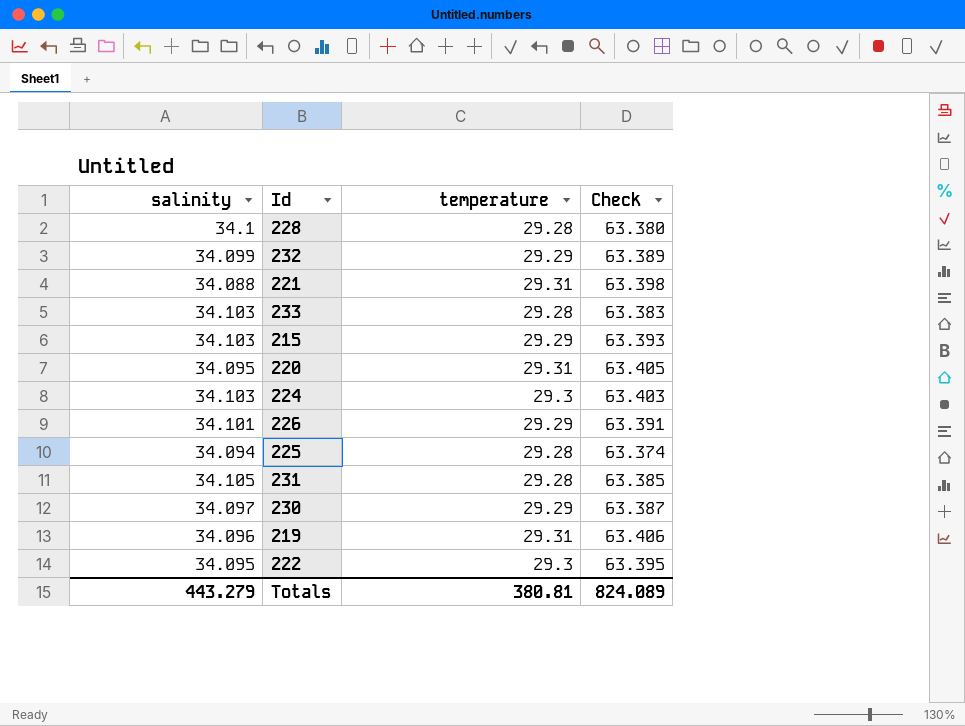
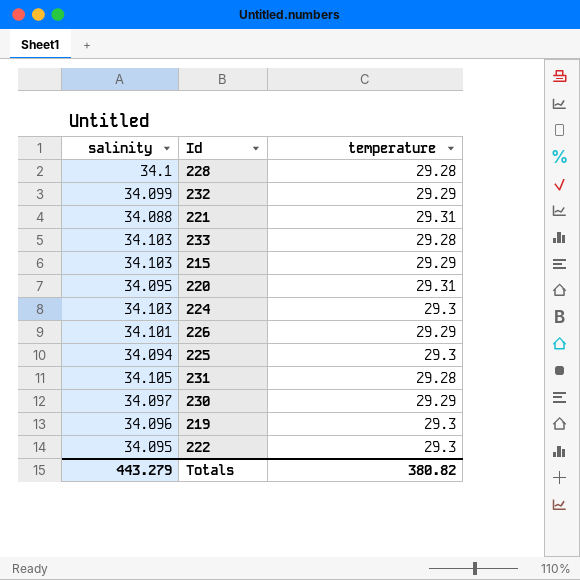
column Check | formula: [salinity] + [temperature] -> none
225 | temperature: 29.28 -> 29.3
219 | temperature: 29.31 -> 29.3
Totals | temperature: 380.81 -> 380.82

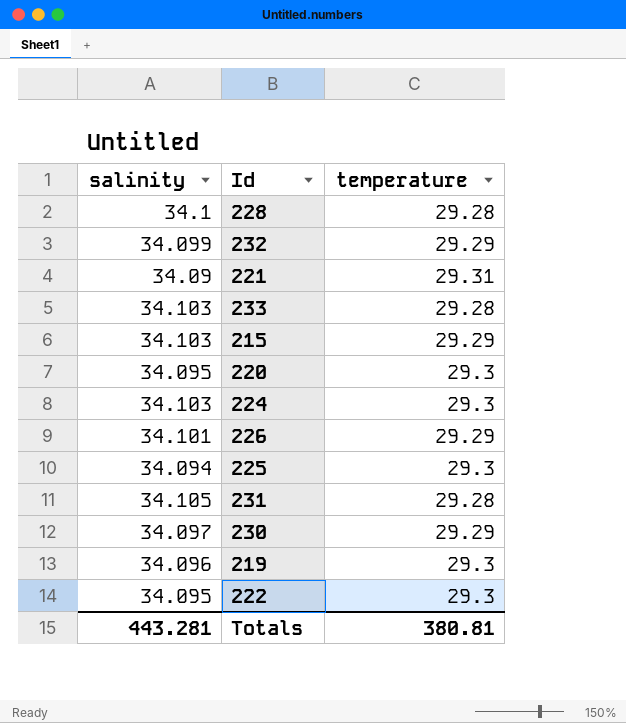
221 | salinity: 34.088 -> 34.09
220 | temperature: 29.31 -> 29.3
Totals | salinity: 443.279 -> 443.281
Totals | temperature: 380.82 -> 380.81

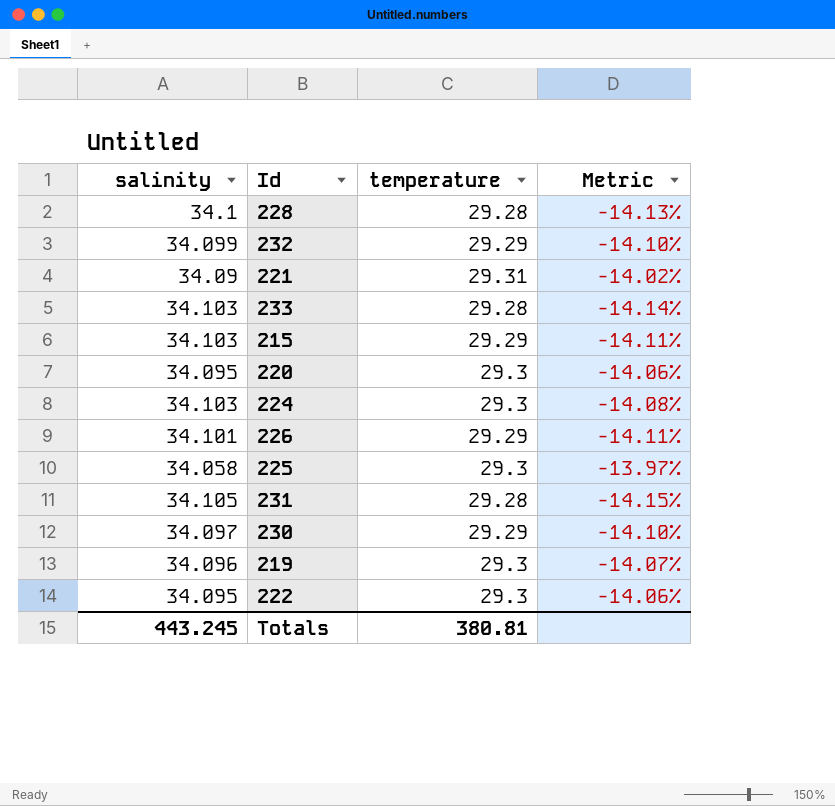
column Metric | formula: none -> ([temperature] - [salinity]) / [salinity]
225 | salinity: 34.094 -> 34.058
Totals | salinity: 443.281 -> 443.245

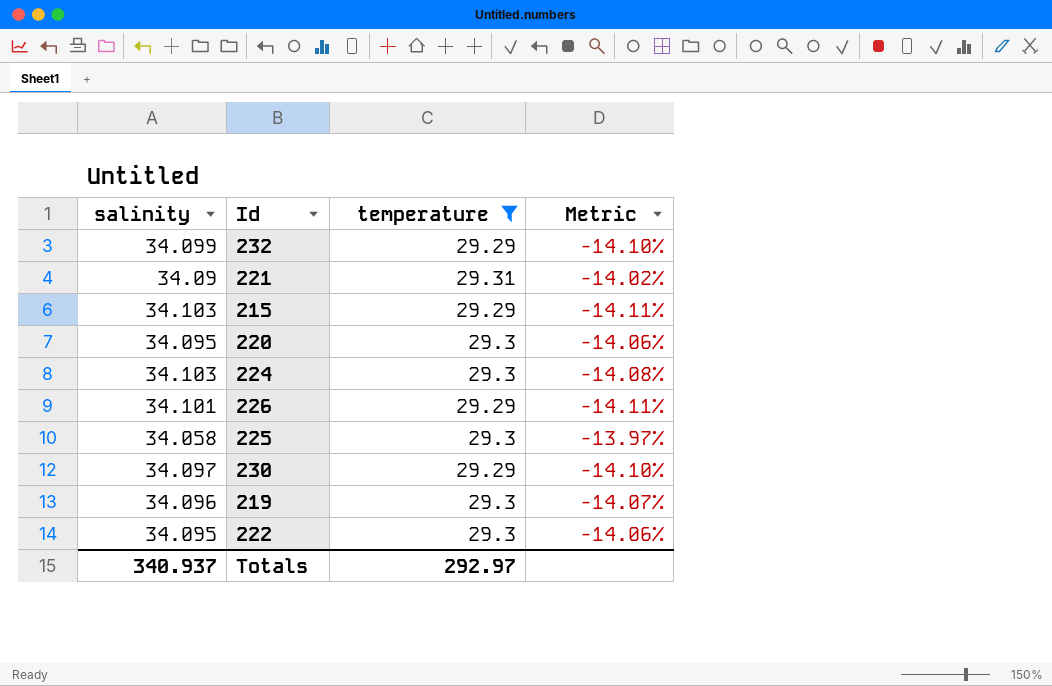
filter: none -> temperature != 29.28
Totals | salinity: 443.245 -> 340.937
Totals | temperature: 380.81 -> 292.97

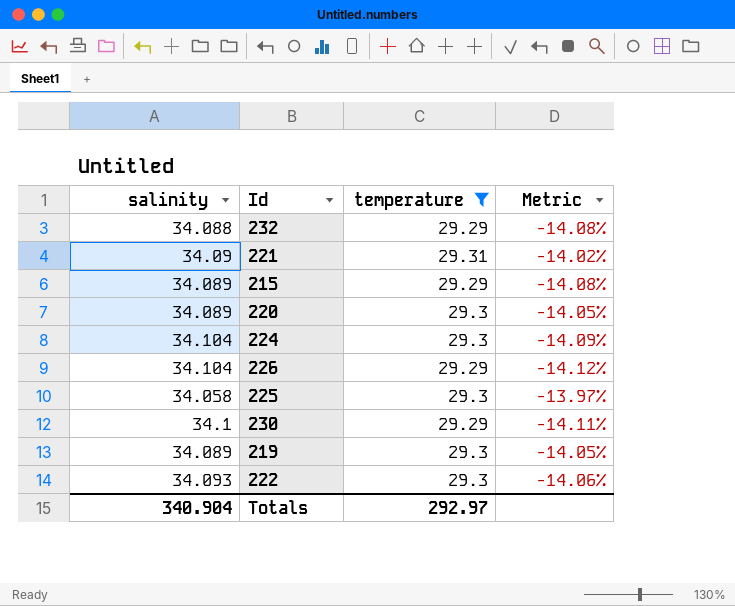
232 | salinity: 34.099 -> 34.088
232 | Metric: -14.10% -> -14.08%
215 | salinity: 34.103 -> 34.089
215 | Metric: -14.11% -> -14.08%
220 | salinity: 34.095 -> 34.089
220 | Metric: -14.06% -> -14.05%
224 | salinity: 34.103 -> 34.104
224 | Metric: -14.08% -> -14.09%
226 | salinity: 34.101 -> 34.104
226 | Metric: -14.11% -> -14.12%
230 | salinity: 34.097 -> 34.1
230 | Metric: -14.10% -> -14.11%
219 | salinity: 34.096 -> 34.089
219 | Metric: -14.07% -> -14.05%
222 | salinity: 34.095 -> 34.093
Totals | salinity: 340.937 -> 340.904

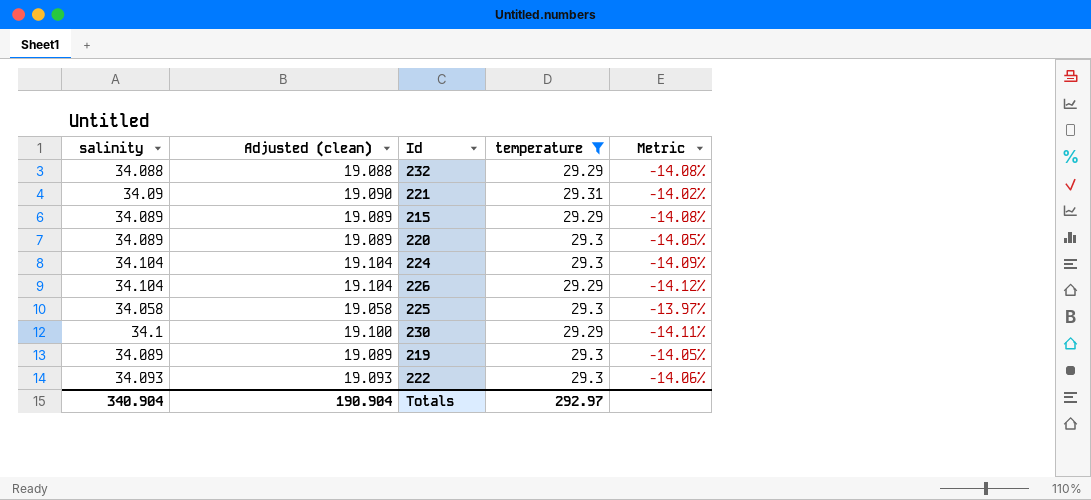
column Adjusted (clean) | formula: none -> [salinity] - 15

